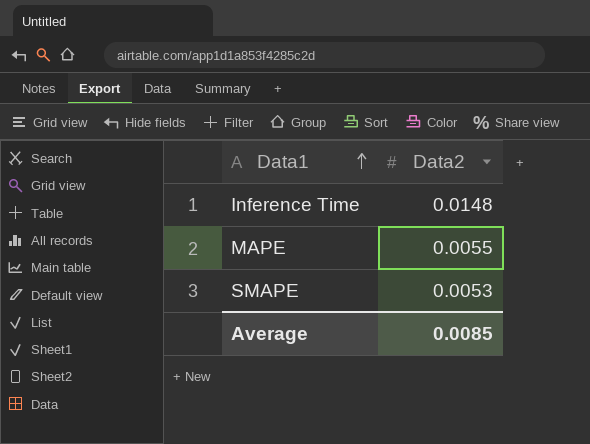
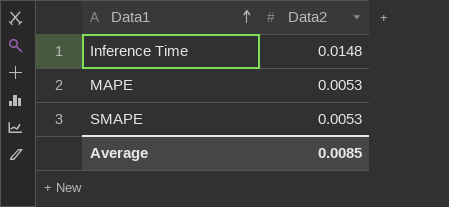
MAPE | Data2: 0.0055 -> 0.0053

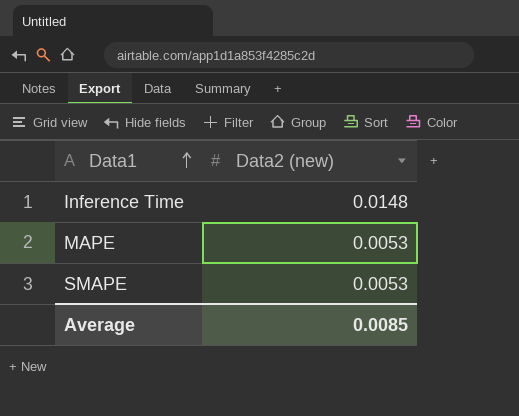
column name: Data2 -> Data2 (new)

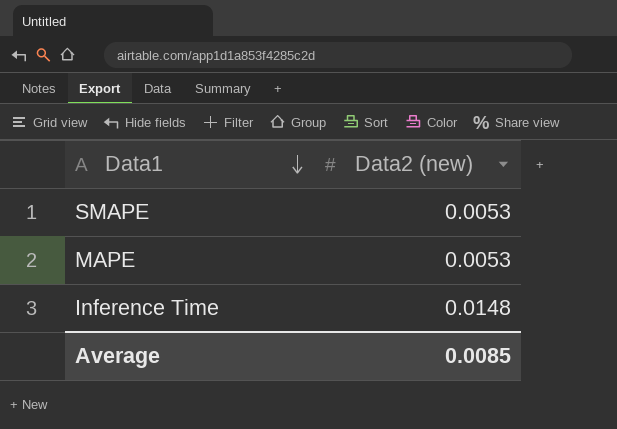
row order: Data1 ascending -> Data1 descending

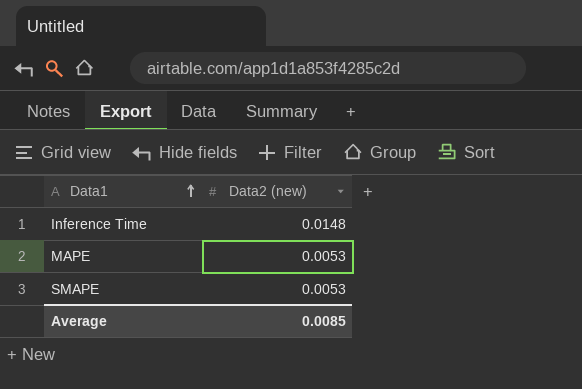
row order: Data1 descending -> Data1 ascending

